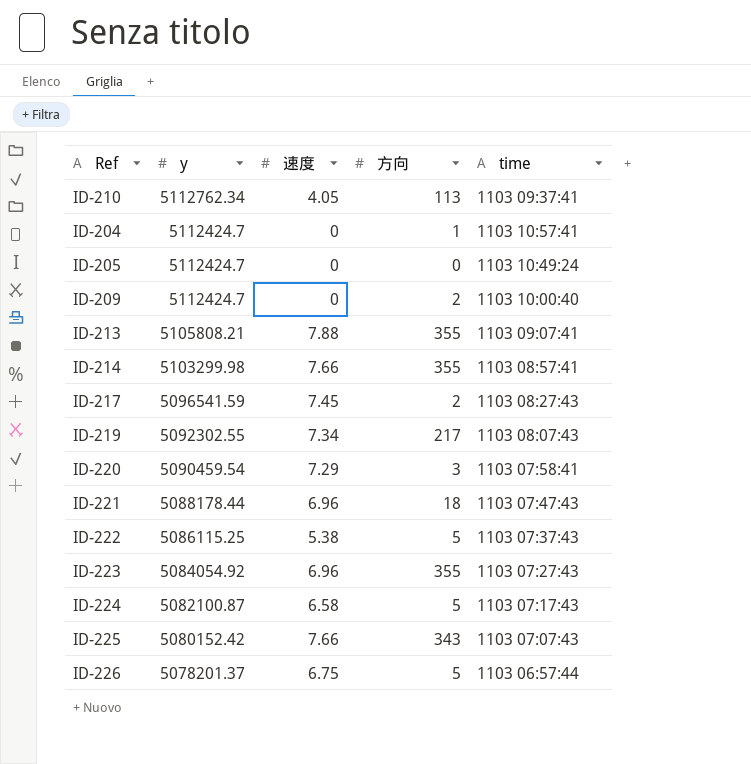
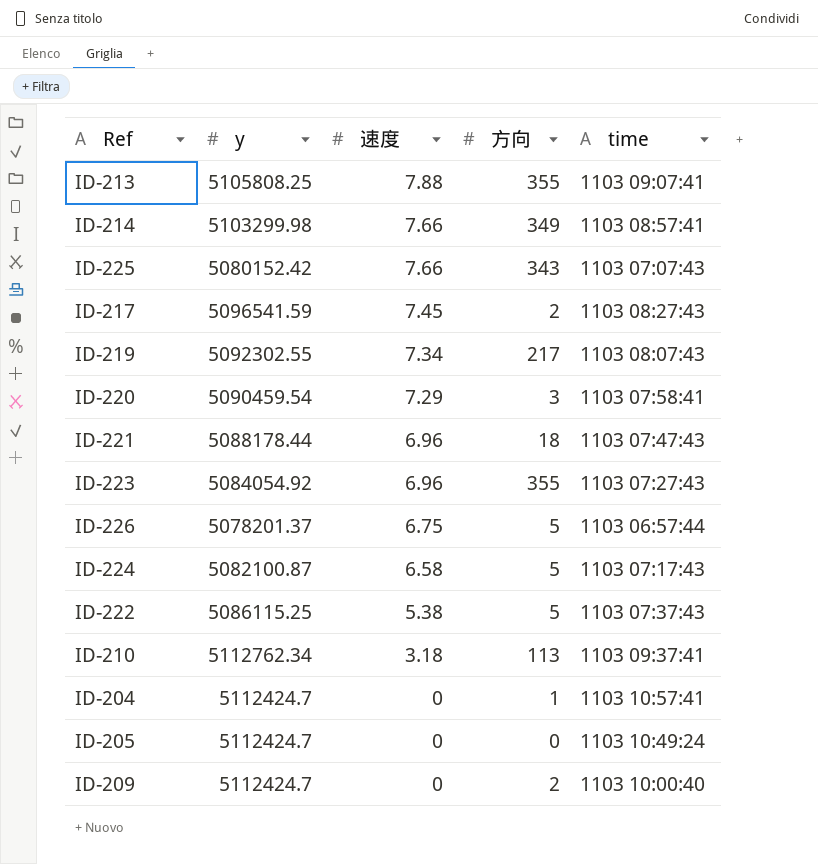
row order: y descending -> 速度 descending
ID-213 | y: 5105808.21 -> 5105808.25
ID-214 | 方向: 355 -> 349
ID-210 | 速度: 4.05 -> 3.18

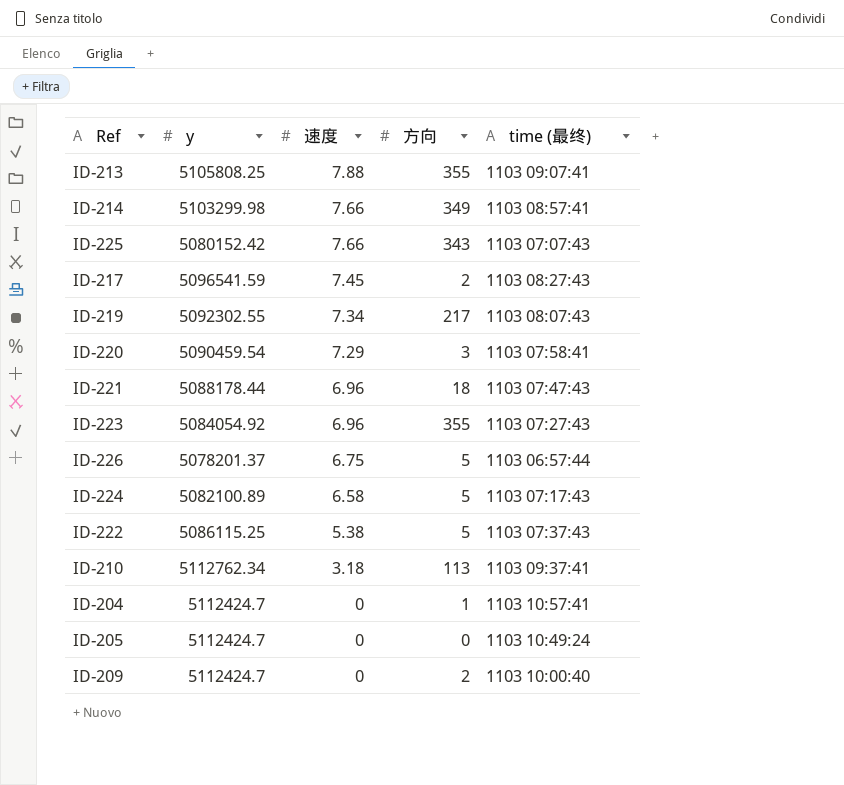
column name: time -> time (最终)
ID-224 | y: 5082100.87 -> 5082100.89

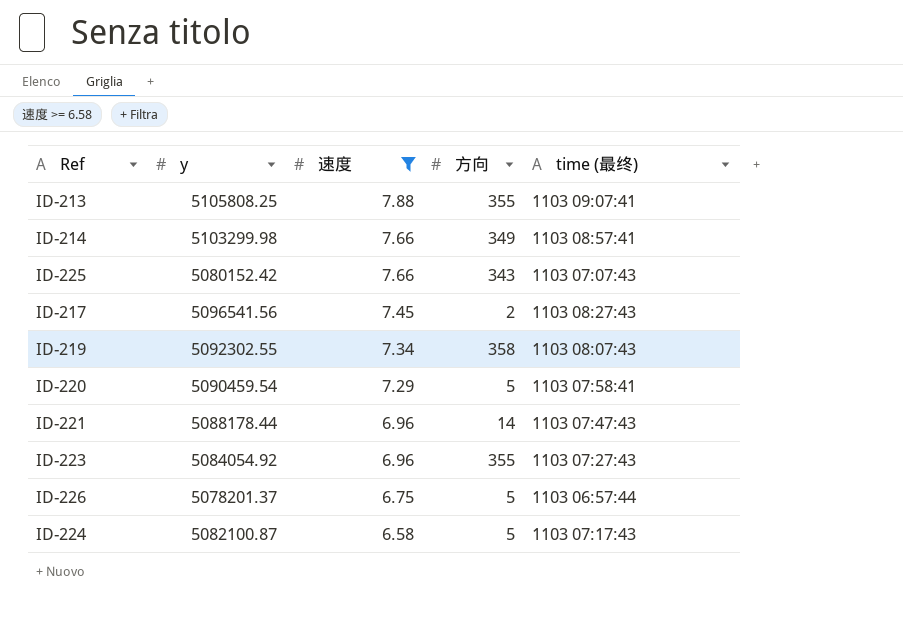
filter: none -> 速度 >= 6.58
ID-217 | y: 5096541.59 -> 5096541.56
ID-219 | 方向: 217 -> 358
ID-220 | 方向: 3 -> 5
ID-221 | 方向: 18 -> 14
ID-224 | y: 5082100.89 -> 5082100.87

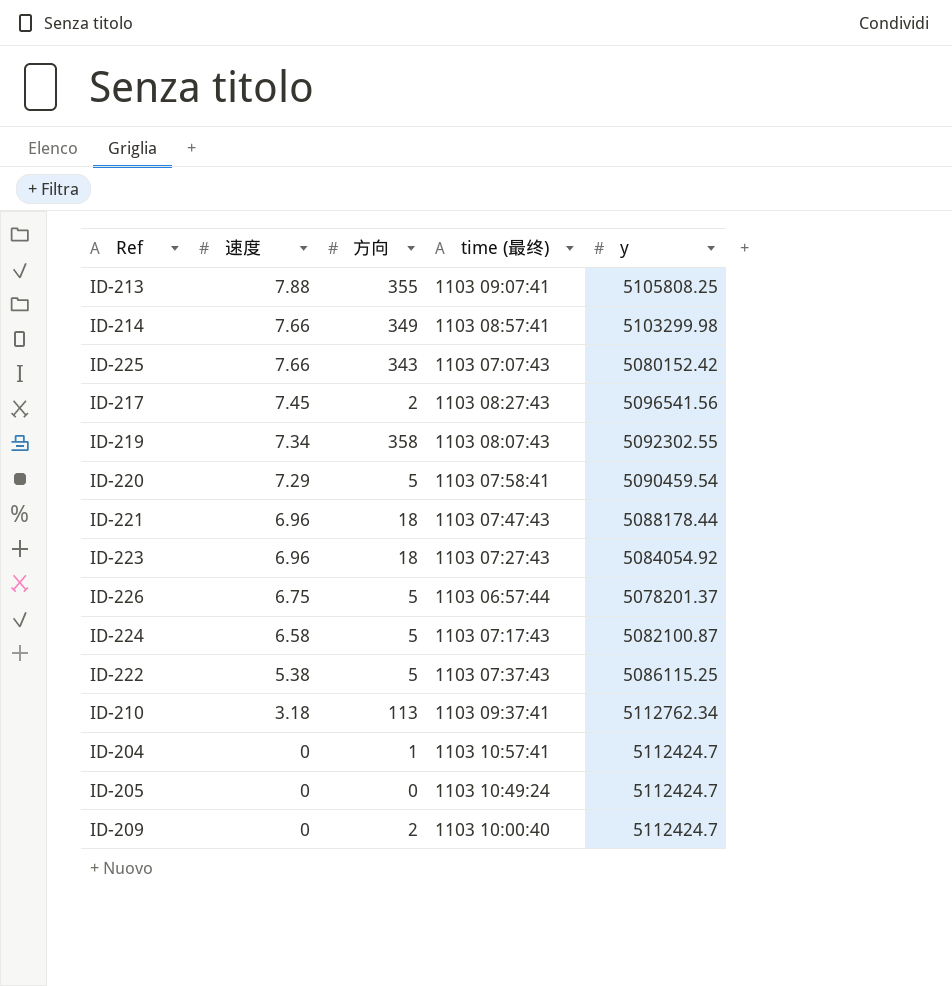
filter: 速度 >= 6.58 -> none
column y | position: 2 -> 5
ID-221 | 方向: 14 -> 18
ID-223 | 方向: 355 -> 18

